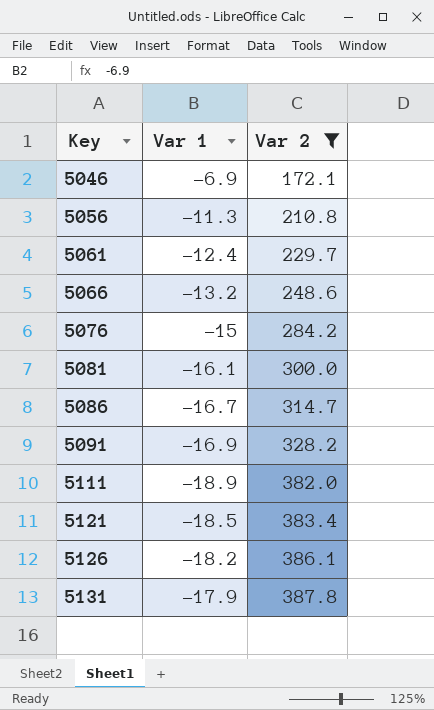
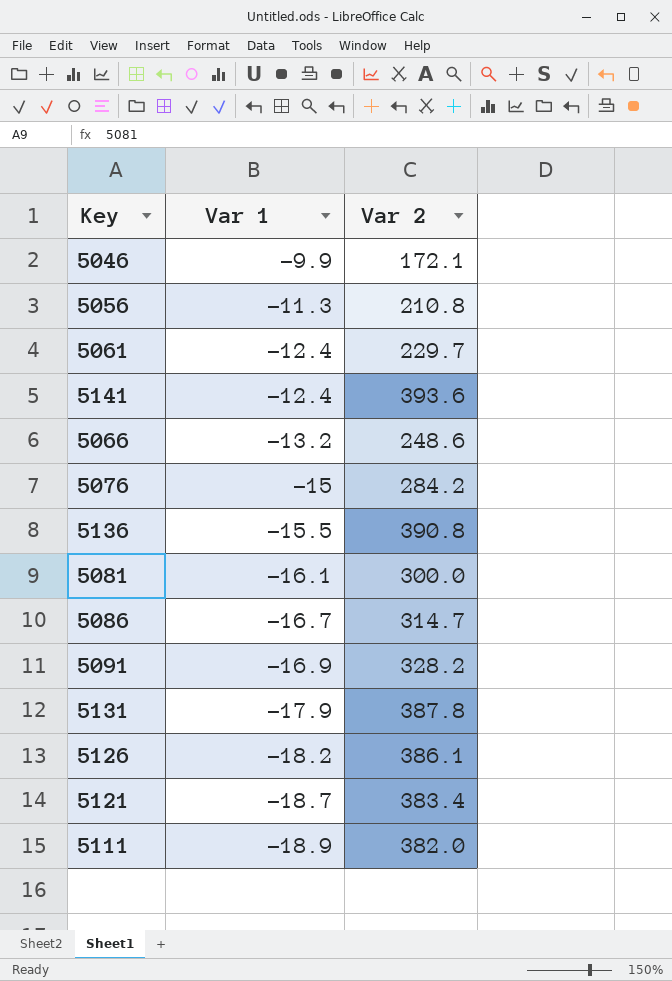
filter: Var 2 <= 387.8 -> none
row order: Key ascending -> Var 1 descending
5046 | Var 1: -6.9 -> -9.9
5121 | Var 1: -18.5 -> -18.7

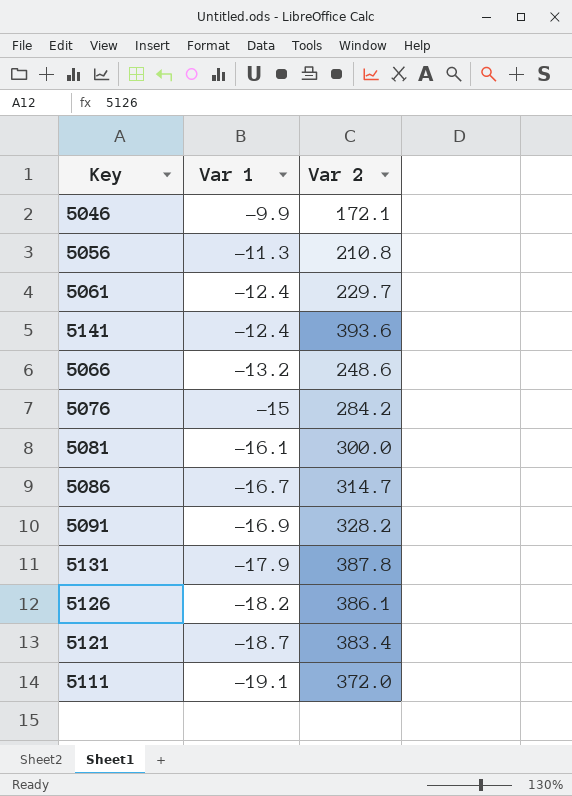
row 5136: -15.5 | 390.8 -> none
5111 | Var 1: -18.9 -> -19.1
5111 | Var 2: 382.0 -> 372.0

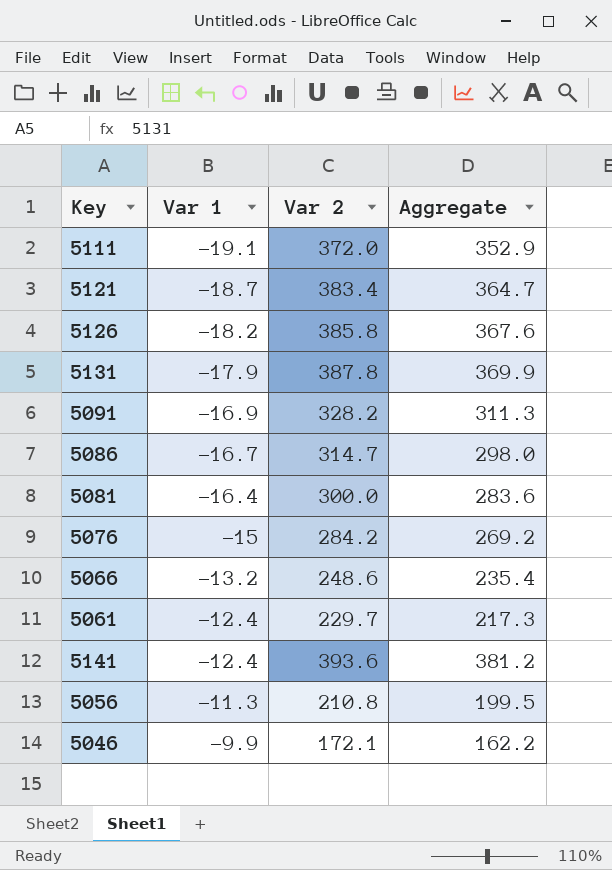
row order: Var 1 descending -> Var 1 ascending
column Aggregate | formula: none -> [Var 1] + [Var 2]
5126 | Var 2: 386.1 -> 385.8
5081 | Var 1: -16.1 -> -16.4

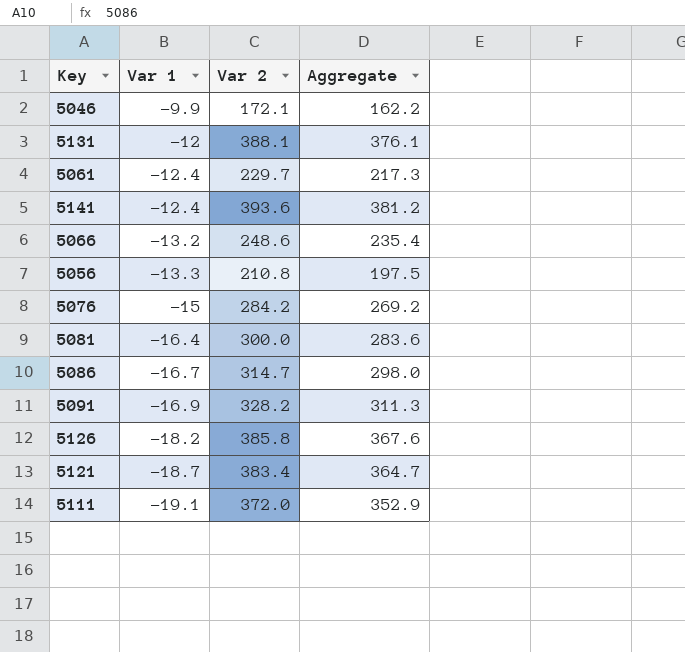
row order: Var 1 ascending -> Var 1 descending
5131 | Var 1: -17.9 -> -12
5131 | Var 2: 387.8 -> 388.1
5131 | Aggregate: 369.9 -> 376.1
5056 | Var 1: -11.3 -> -13.3
5056 | Aggregate: 199.5 -> 197.5

